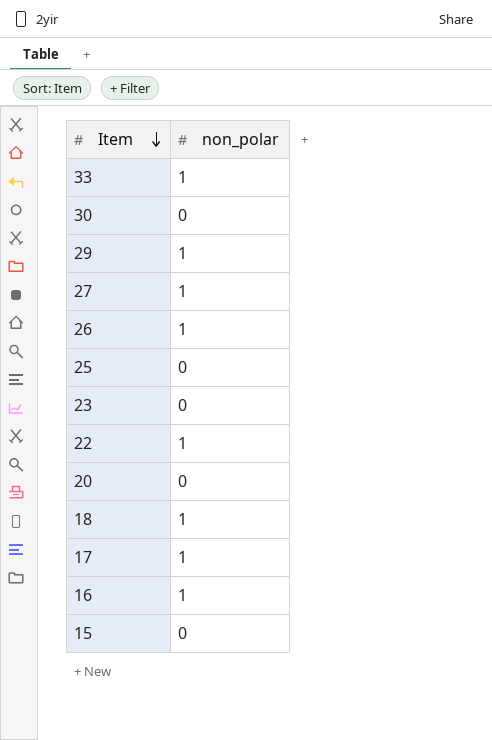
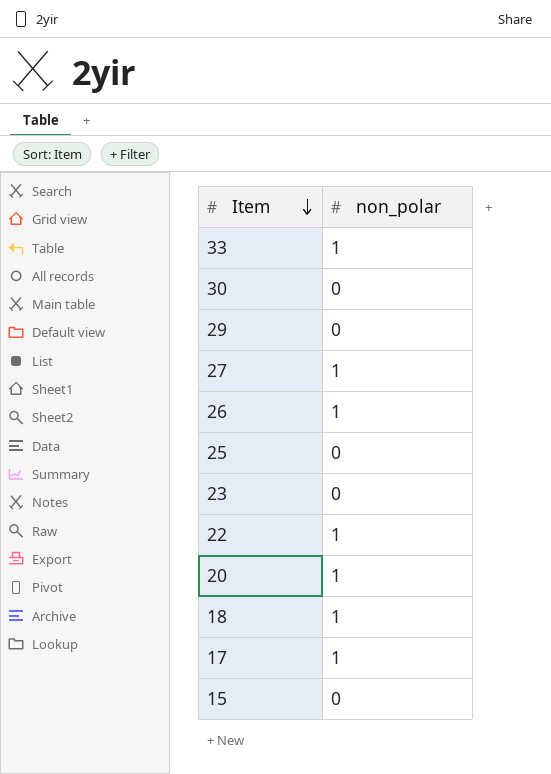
row 16: 1 -> none
29 | non_polar: 1 -> 0
20 | non_polar: 0 -> 1

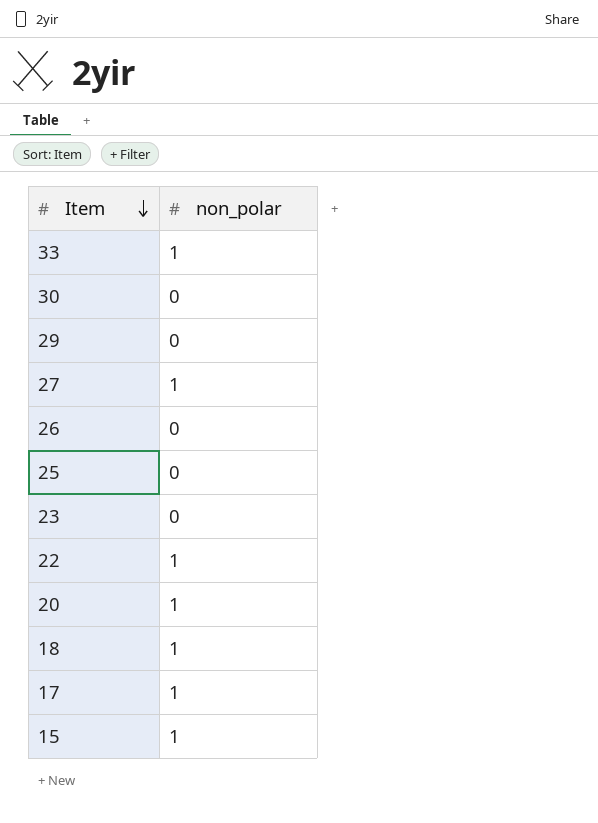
26 | non_polar: 1 -> 0
15 | non_polar: 0 -> 1

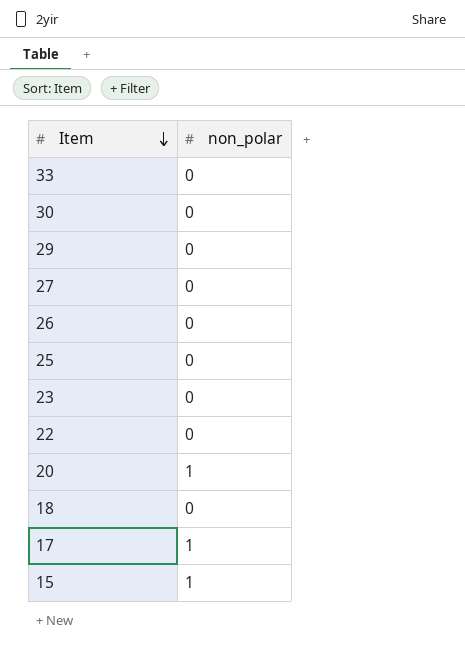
33 | non_polar: 1 -> 0
27 | non_polar: 1 -> 0
22 | non_polar: 1 -> 0
18 | non_polar: 1 -> 0

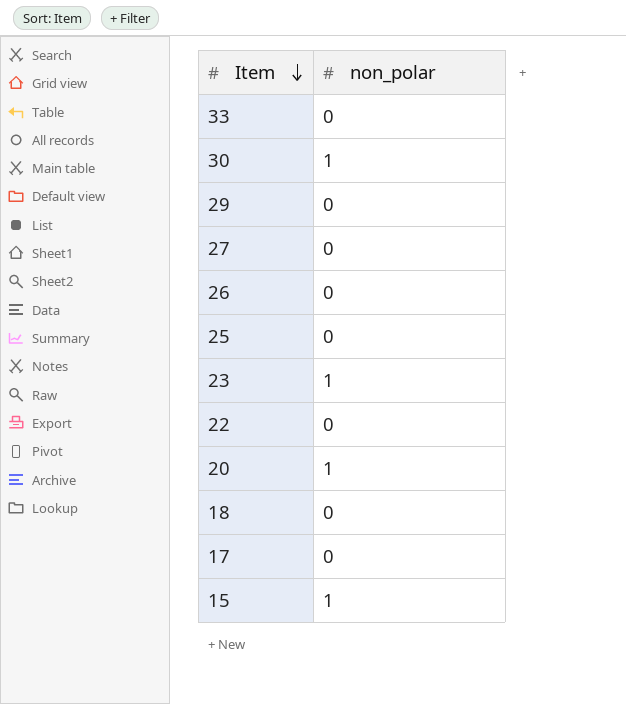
30 | non_polar: 0 -> 1
23 | non_polar: 0 -> 1
17 | non_polar: 1 -> 0

